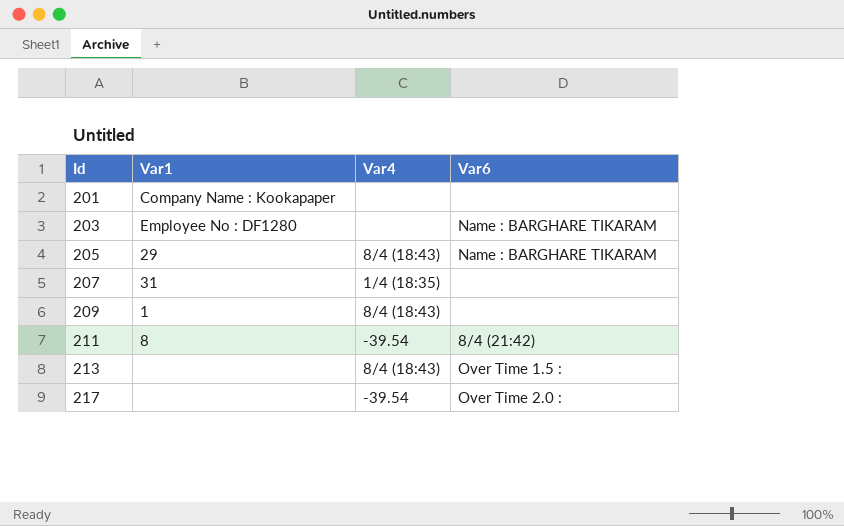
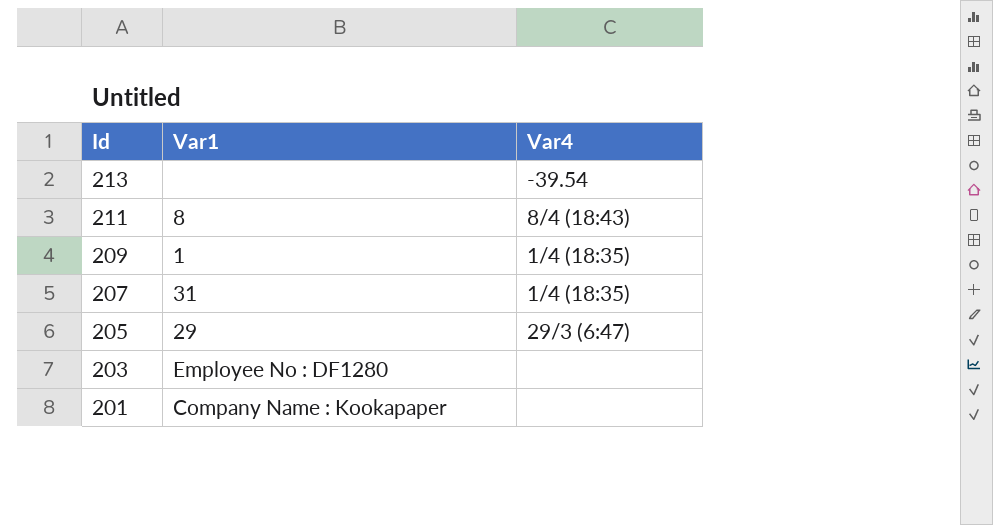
row order: Id ascending -> Id descending
column Var6 | position: 4 -> none
row 217: none | -39.54 | Over Time 2.0 : -> none
213 | Var4: 8/4 (18:43) -> -39.54
211 | Var4: -39.54 -> 8/4 (18:43)
209 | Var4: 8/4 (18:43) -> 1/4 (18:35)
205 | Var4: 8/4 (18:43) -> 29/3 (6:47)

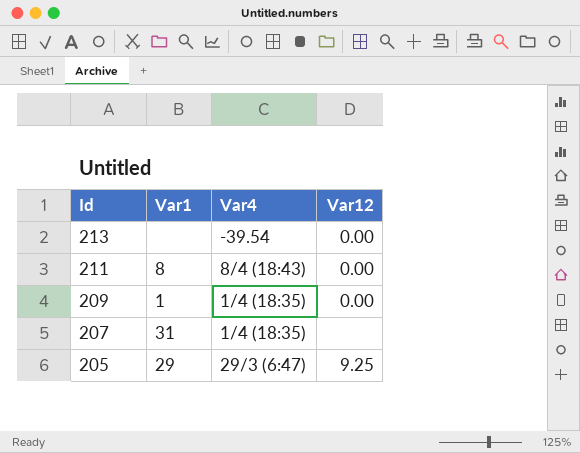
column Var12 | position: none -> 4
row 203: Employee No : DF1280 | none -> none
row 201: Company Name : Kookapaper | none -> none

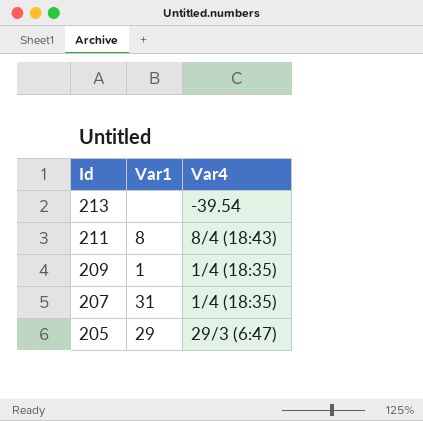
column Var12 | position: 4 -> none

